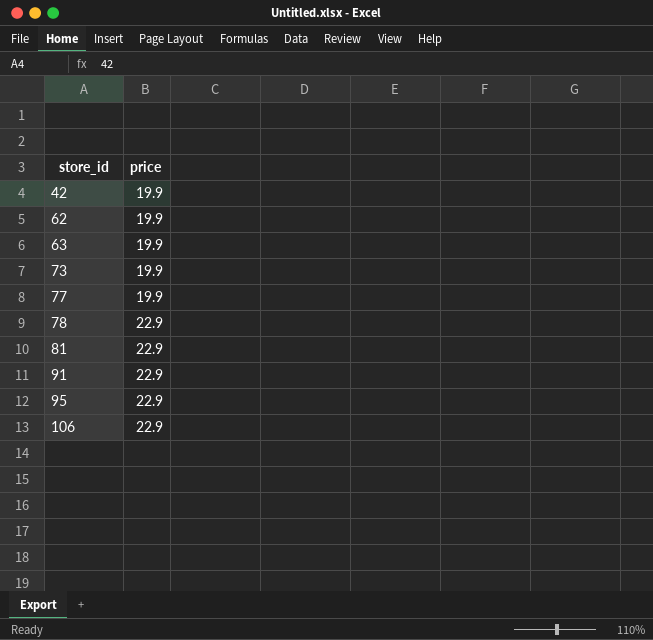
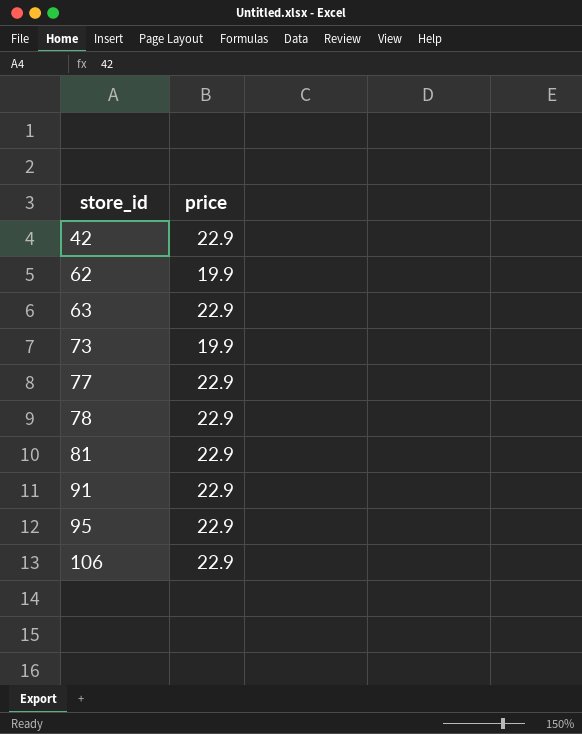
42 | price: 19.9 -> 22.9
63 | price: 19.9 -> 22.9
77 | price: 19.9 -> 22.9

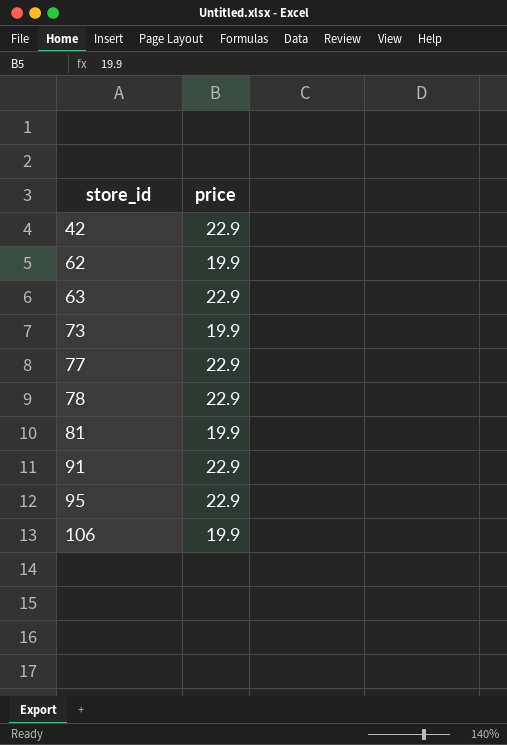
81 | price: 22.9 -> 19.9
106 | price: 22.9 -> 19.9

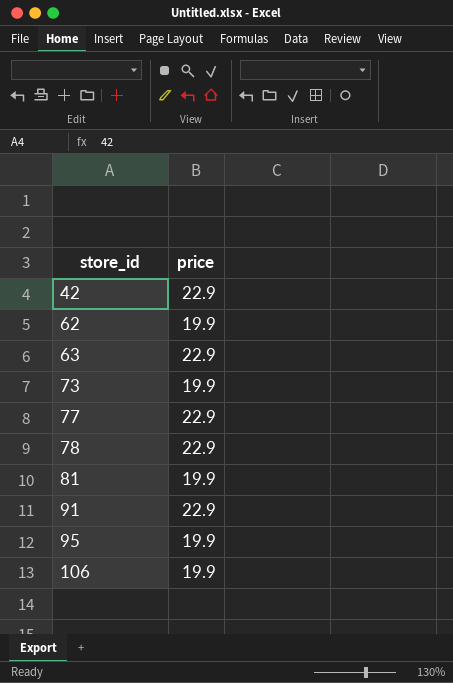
95 | price: 22.9 -> 19.9

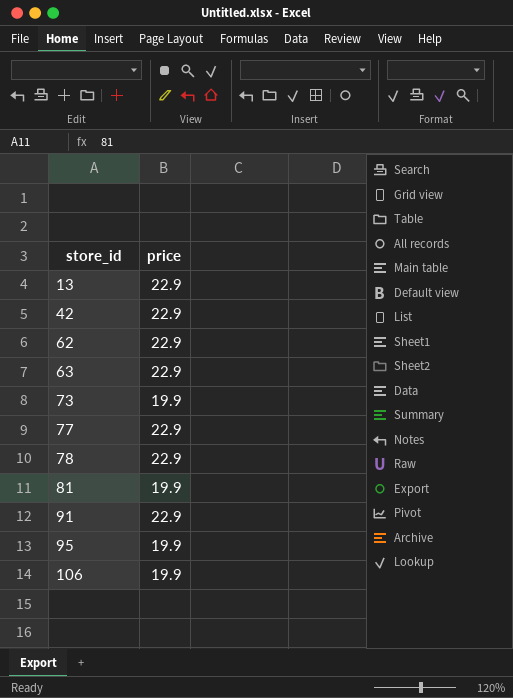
row 13: none -> 22.9
62 | price: 19.9 -> 22.9

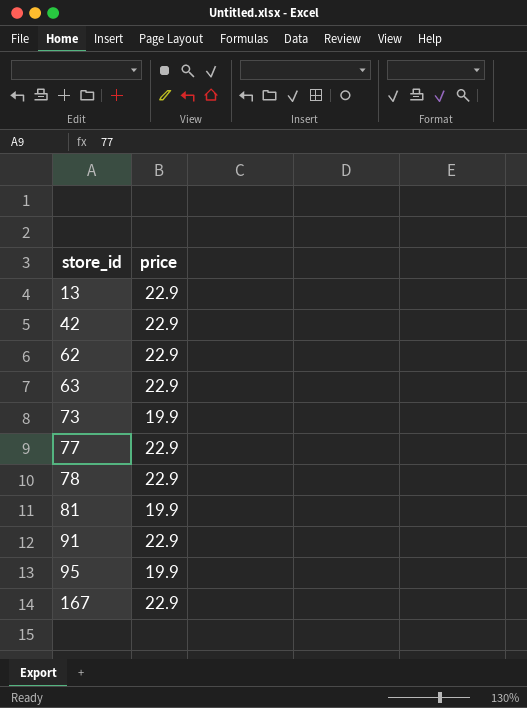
row 106: 19.9 -> none
row 167: none -> 22.9

